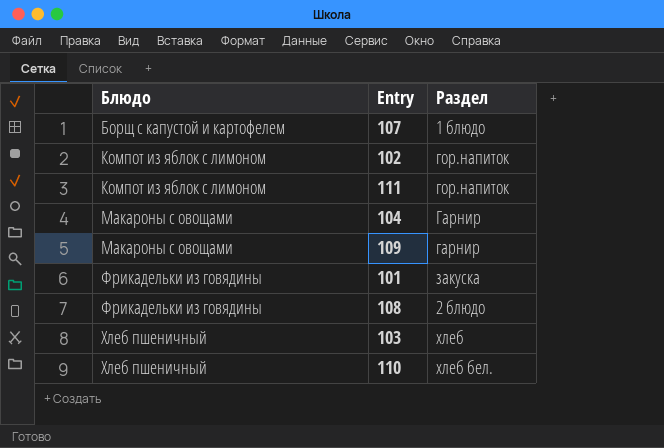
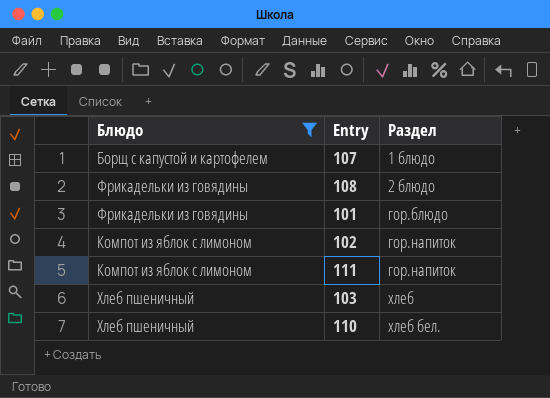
filter: none -> Блюдо != Макароны с овощами
row order: Блюдо ascending -> Раздел ascending
101 | Раздел: закуска -> гор.блюдо

